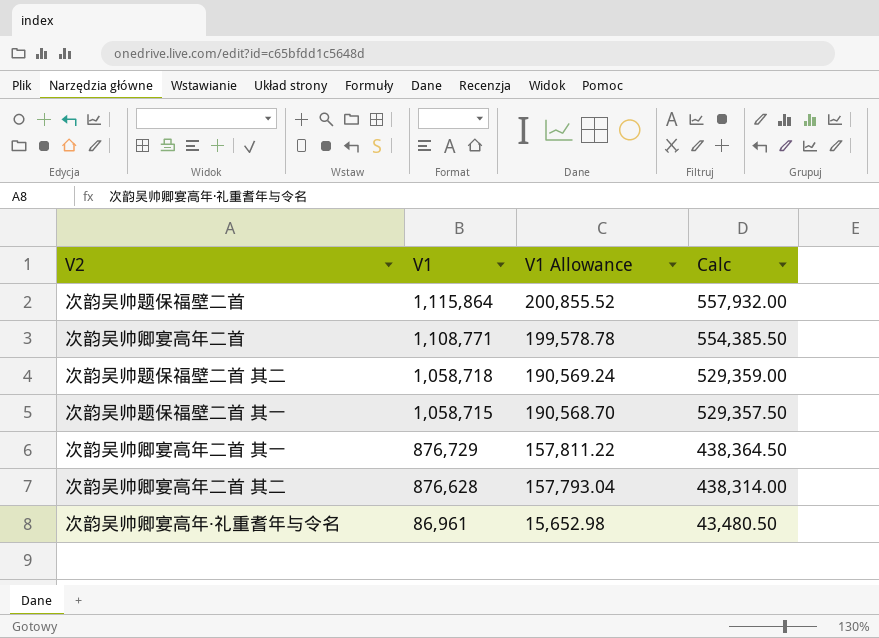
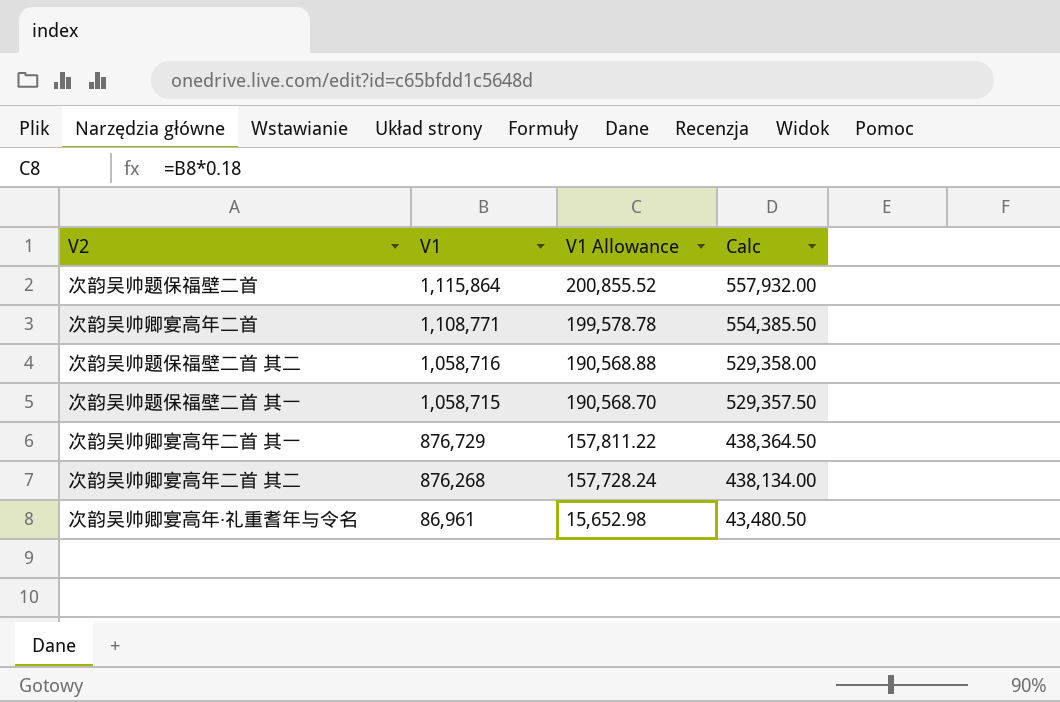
次韵吴帅题保福壁二首 其二 | V1: 1,058,718 -> 1,058,716
次韵吴帅题保福壁二首 其二 | V1 Allowance: 190,569.24 -> 190,568.88
次韵吴帅题保福壁二首 其二 | Calc: 529,359.00 -> 529,358.00
次韵吴帅卿宴高年二首 其二 | V1: 876,628 -> 876,268
次韵吴帅卿宴高年二首 其二 | V1 Allowance: 157,793.04 -> 157,728.24
次韵吴帅卿宴高年二首 其二 | Calc: 438,314.00 -> 438,134.00

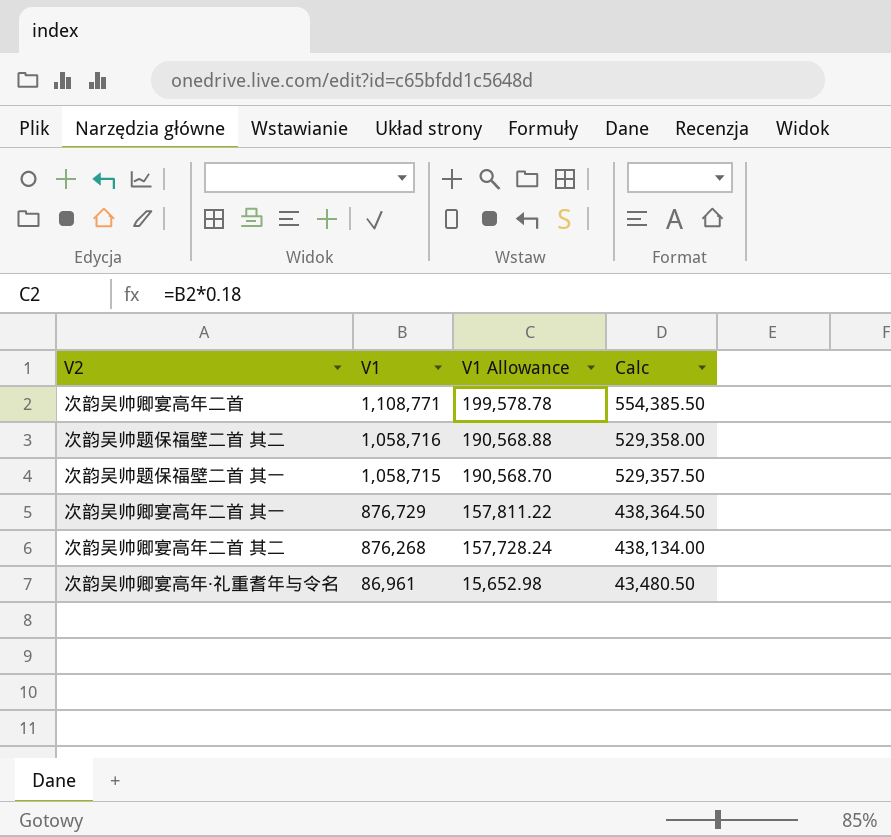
row 次韵吴帅题保福壁二首: 1,115,864 | 200,855.52 | 557,932.00 -> none

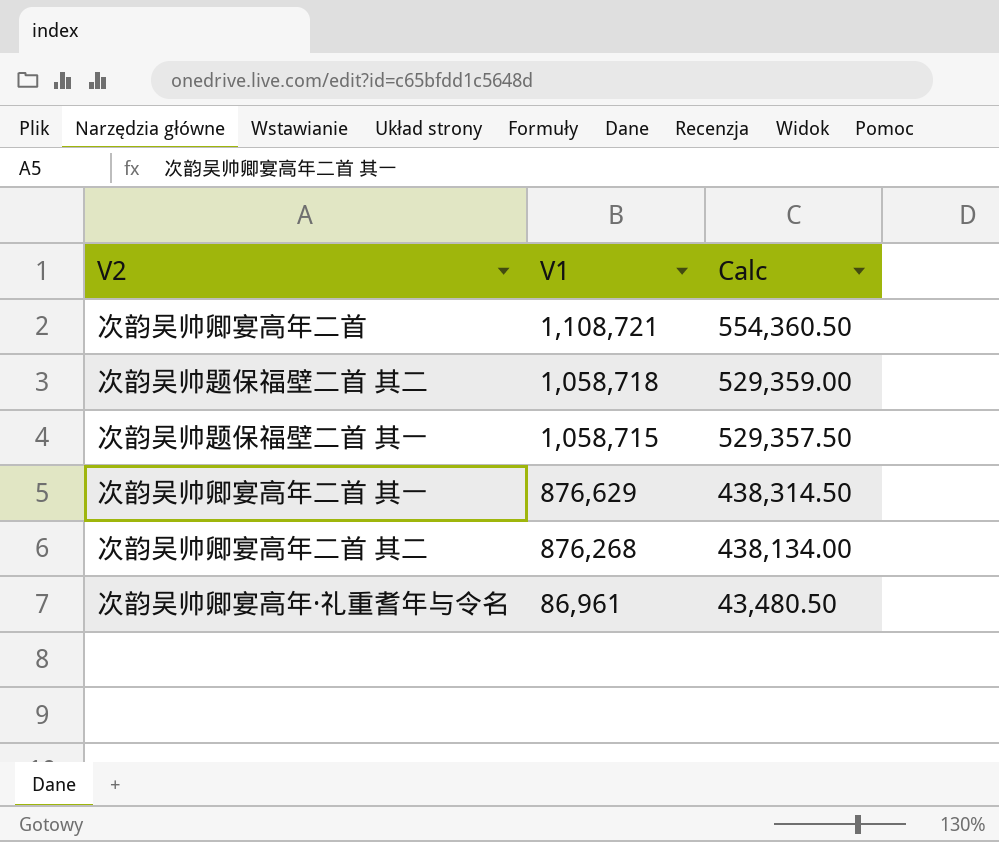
column V1 Allowance | formula: [V1] * 0.18 -> none
次韵吴帅卿宴高年二首 | V1: 1,108,771 -> 1,108,721
次韵吴帅卿宴高年二首 | Calc: 554,385.50 -> 554,360.50
次韵吴帅题保福壁二首 其二 | V1: 1,058,716 -> 1,058,718
次韵吴帅题保福壁二首 其二 | Calc: 529,358.00 -> 529,359.00
次韵吴帅卿宴高年二首 其一 | V1: 876,729 -> 876,629
次韵吴帅卿宴高年二首 其一 | Calc: 438,364.50 -> 438,314.50

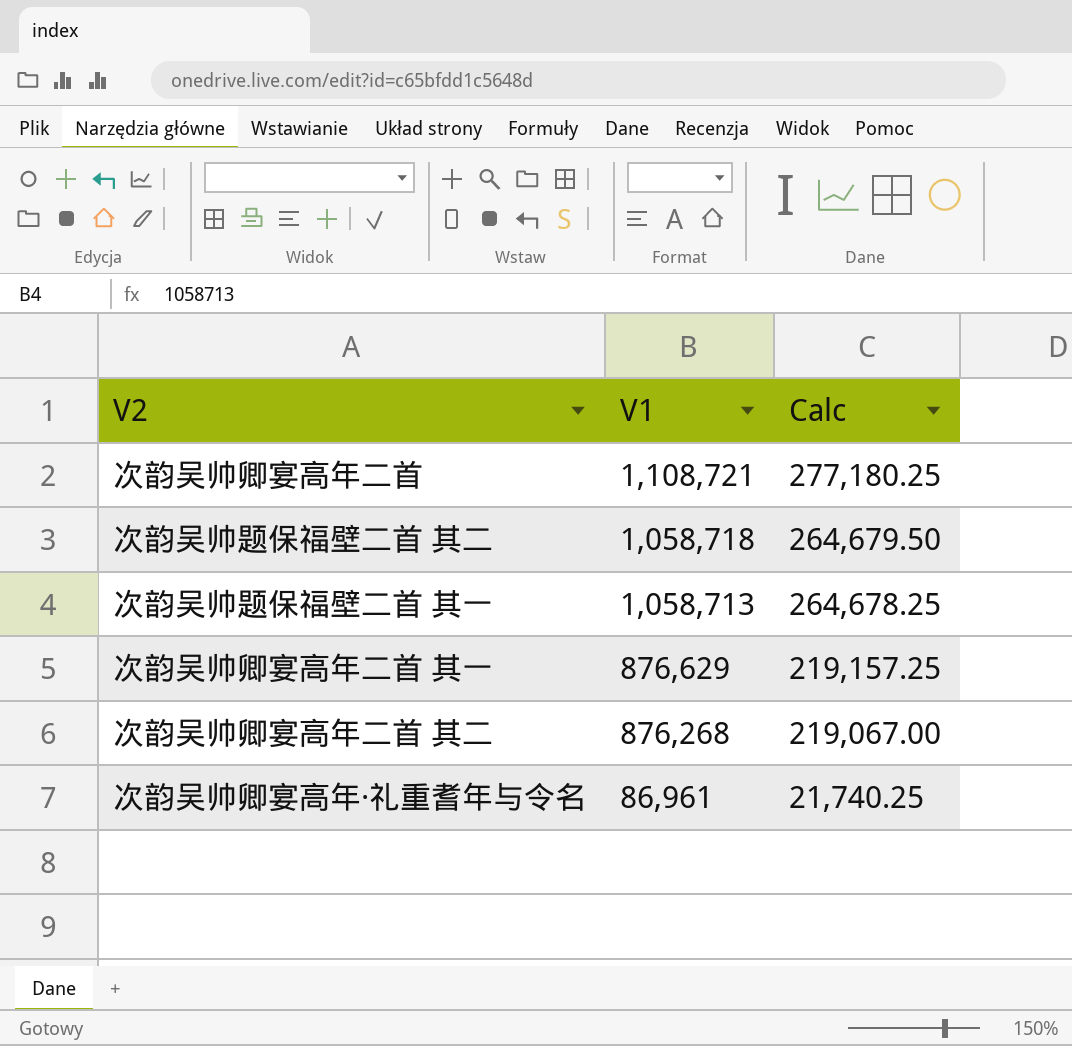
column Calc | formula: [V1] * 0.5 -> [V1] * 0.25
次韵吴帅题保福壁二首 其一 | V1: 1,058,715 -> 1,058,713

